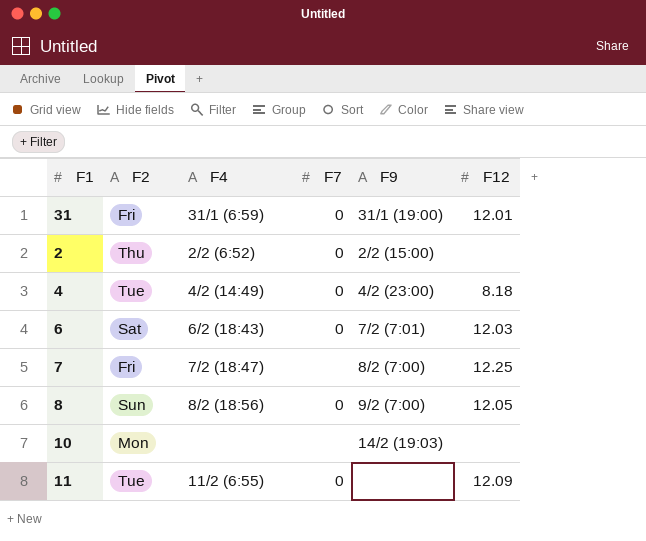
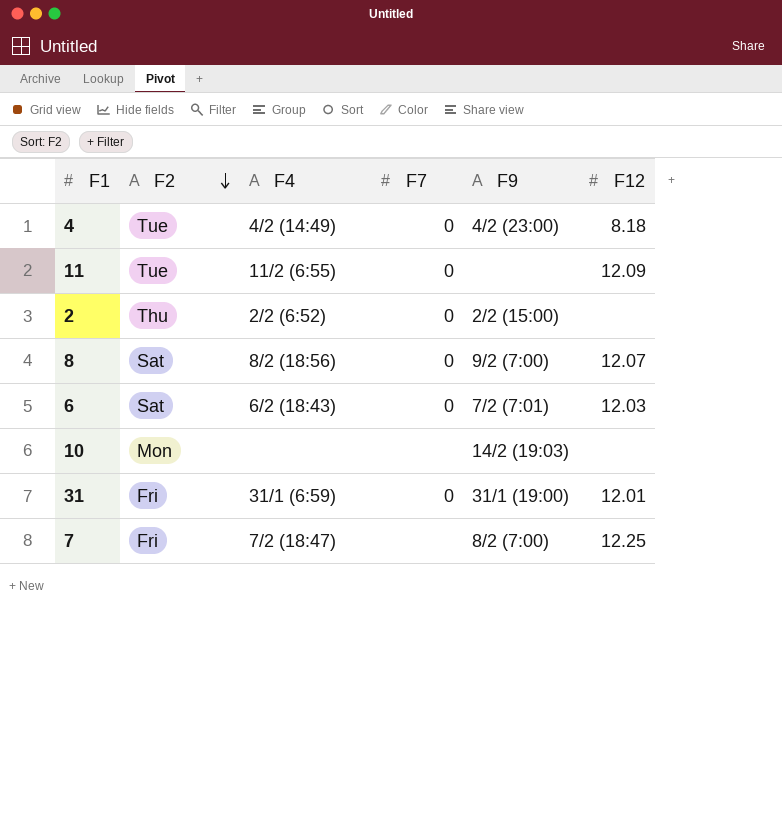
row order: none -> F2 descending
8 | F2: Sun -> Sat
8 | F12: 12.05 -> 12.07

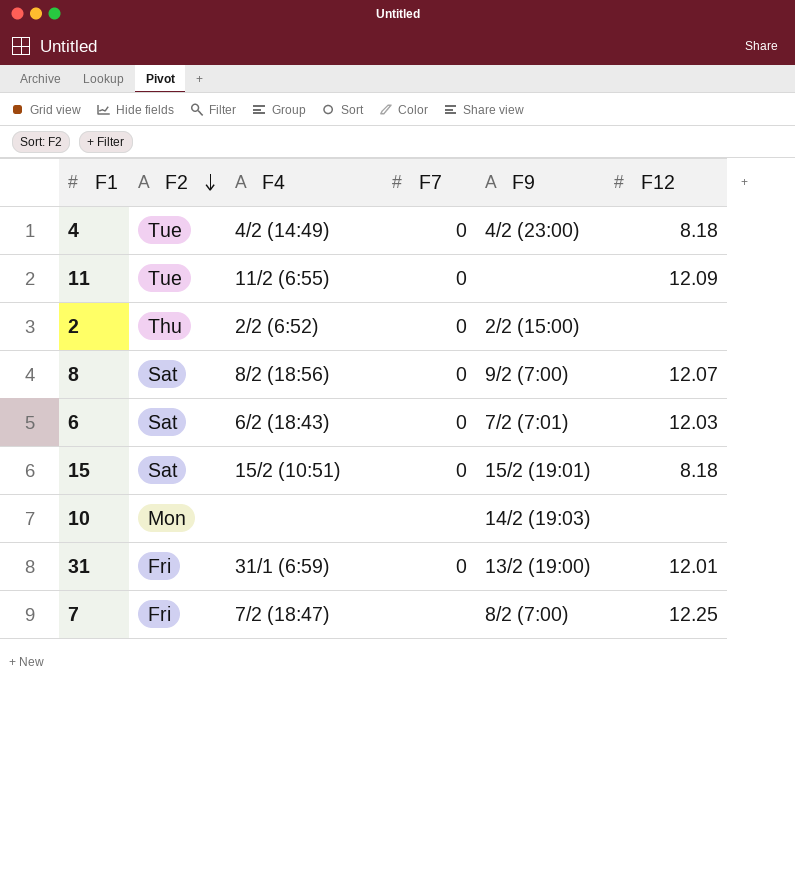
row 15: none -> Sat | 15/2 (10:51) | 0 | 15/2 (19:01) | 8.18
31 | F9: 31/1 (19:00) -> 13/2 (19:00)

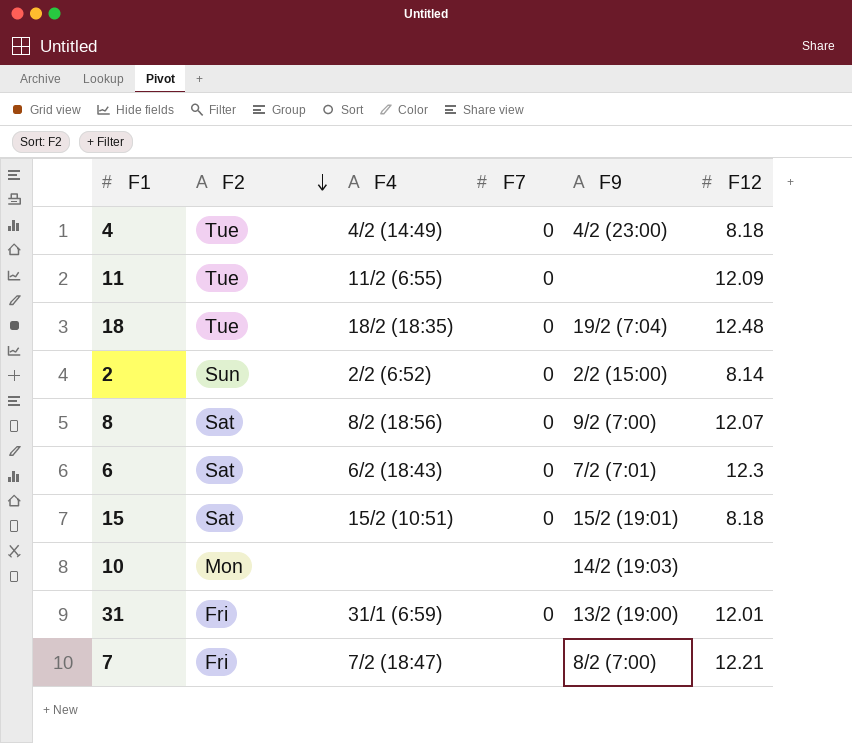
row 18: none -> Tue | 18/2 (18:35) | 0 | 19/2 (7:04) | 12.48
2 | F2: Thu -> Sun
2 | F12: none -> 8.14
6 | F12: 12.03 -> 12.3
7 | F12: 12.25 -> 12.21

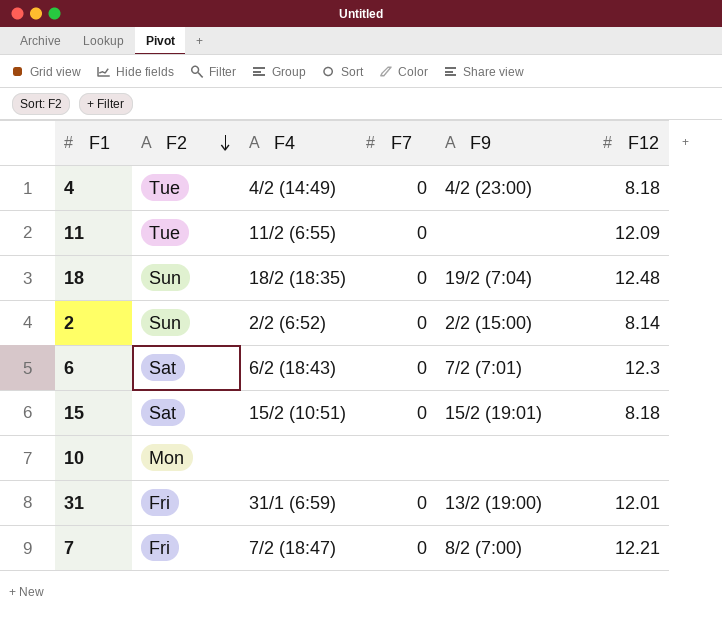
row 8: Sat | 8/2 (18:56) | 0 | 9/2 (7:00) | 12.07 -> none
18 | F2: Tue -> Sun
10 | F9: 14/2 (19:03) -> none
7 | F7: none -> 0

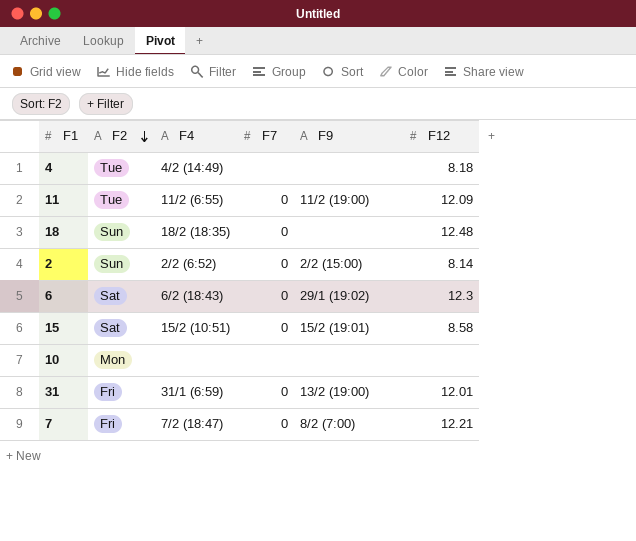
4 | F7: 0 -> none
4 | F9: 4/2 (23:00) -> none
11 | F9: none -> 11/2 (19:00)
18 | F9: 19/2 (7:04) -> none
6 | F9: 7/2 (7:01) -> 29/1 (19:02)
15 | F12: 8.18 -> 8.58

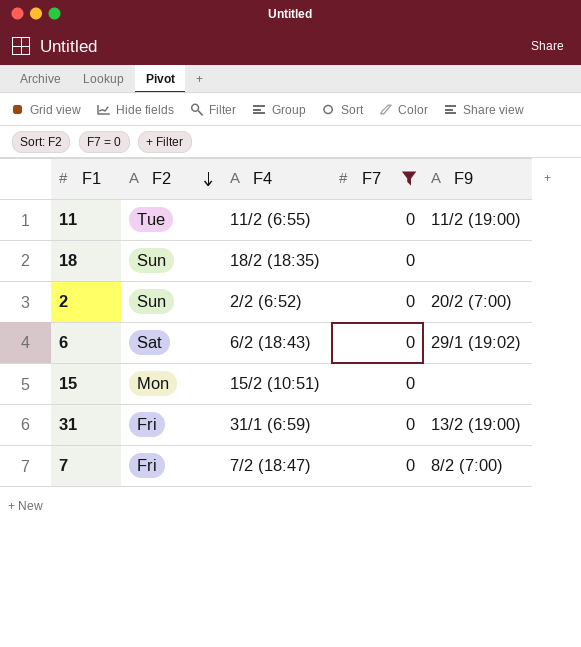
filter: none -> F7 = 0
column F12 | position: 6 -> none
2 | F9: 2/2 (15:00) -> 20/2 (7:00)
15 | F2: Sat -> Mon
15 | F9: 15/2 (19:01) -> none

